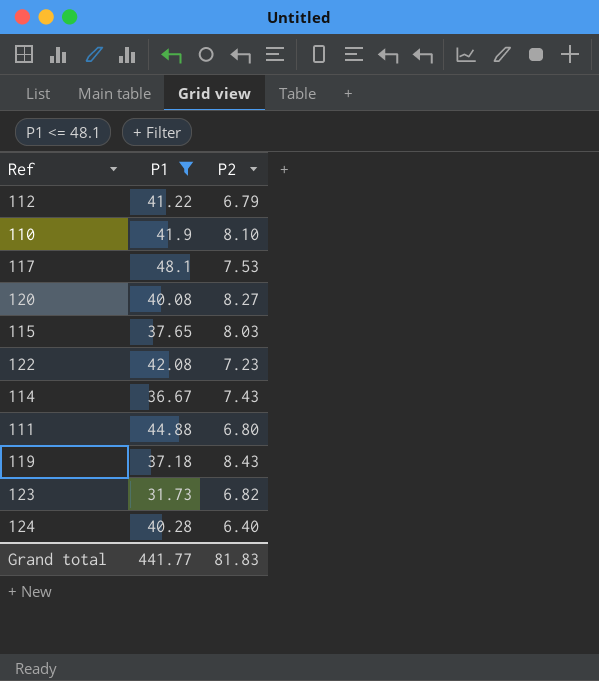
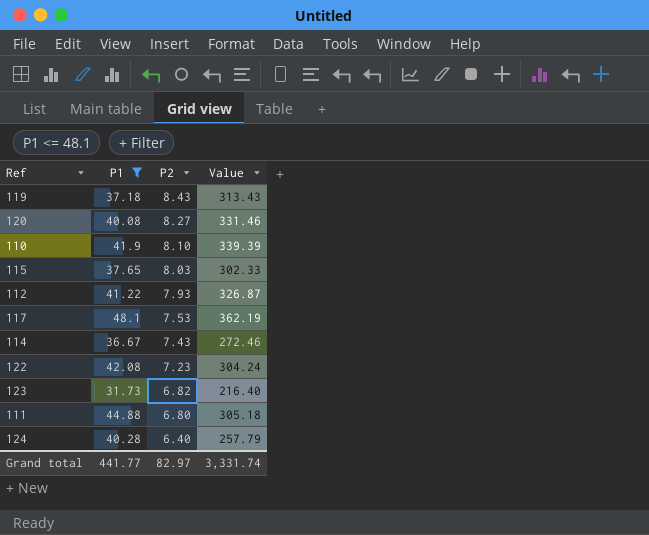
row order: none -> P2 descending
column Value | formula: none -> [P1] * [P2]
112 | P2: 6.79 -> 7.93
Grand total | P2: 81.83 -> 82.97

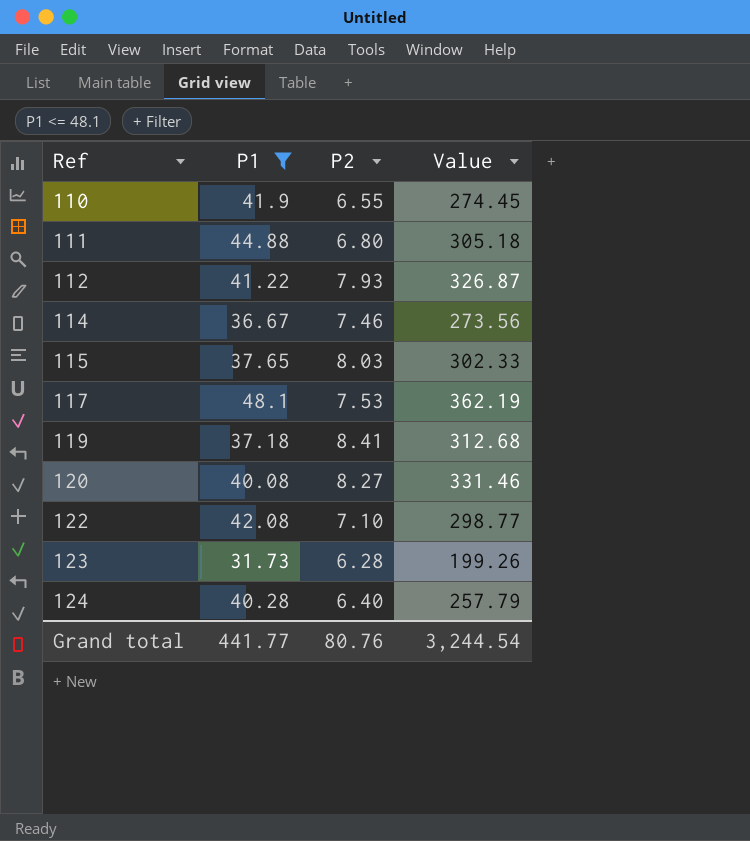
row order: P2 descending -> Ref ascending
110 | P2: 8.10 -> 6.55
110 | Value: 339.39 -> 274.45
114 | P2: 7.43 -> 7.46
114 | Value: 272.46 -> 273.56
119 | P2: 8.43 -> 8.41
119 | Value: 313.43 -> 312.68
122 | P2: 7.23 -> 7.10
122 | Value: 304.24 -> 298.77
123 | P2: 6.82 -> 6.28
123 | Value: 216.40 -> 199.26
Grand total | P2: 82.97 -> 80.76
Grand total | Value: 3,331.74 -> 3,244.54

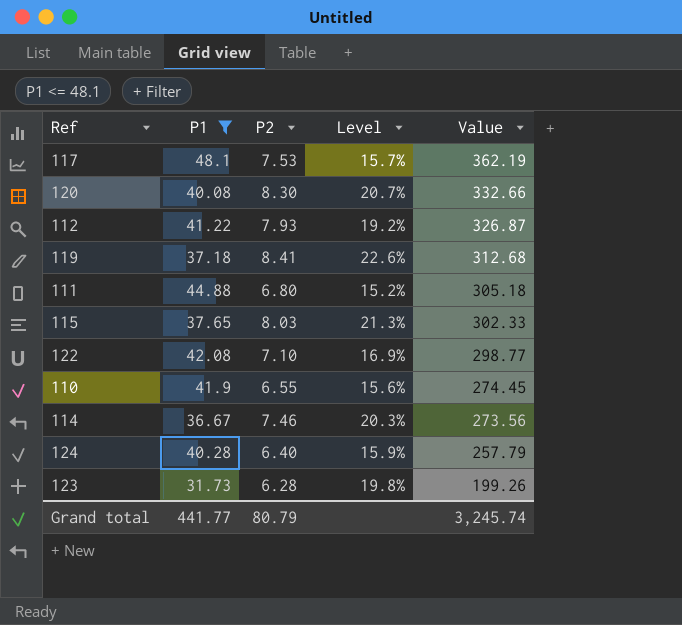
row order: Ref ascending -> Value descending
column Level | formula: none -> [P2] / [P1]
120 | P2: 8.27 -> 8.30
120 | Value: 331.46 -> 332.66
Grand total | P2: 80.76 -> 80.79
Grand total | Value: 3,244.54 -> 3,245.74

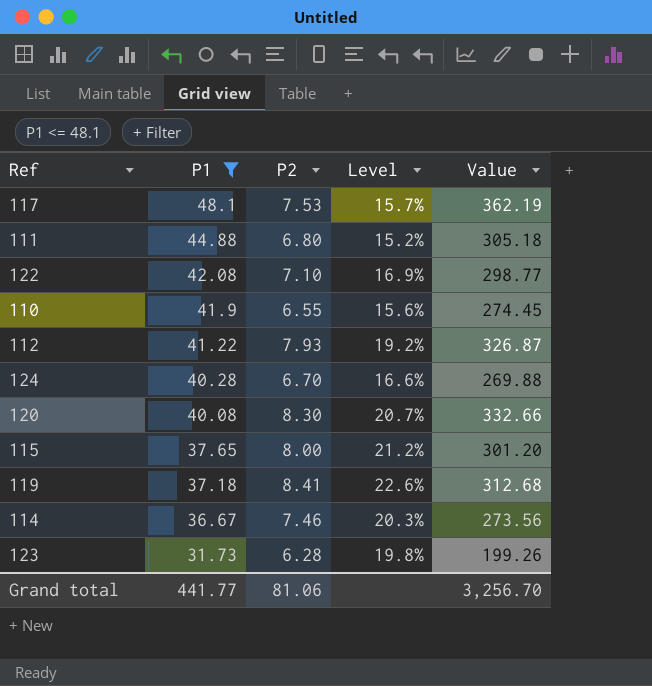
row order: Value descending -> P1 descending
124 | P2: 6.40 -> 6.70
124 | Level: 15.9% -> 16.6%
124 | Value: 257.79 -> 269.88
115 | P2: 8.03 -> 8.00
115 | Level: 21.3% -> 21.2%
115 | Value: 302.33 -> 301.20
Grand total | P2: 80.79 -> 81.06
Grand total | Value: 3,245.74 -> 3,256.70

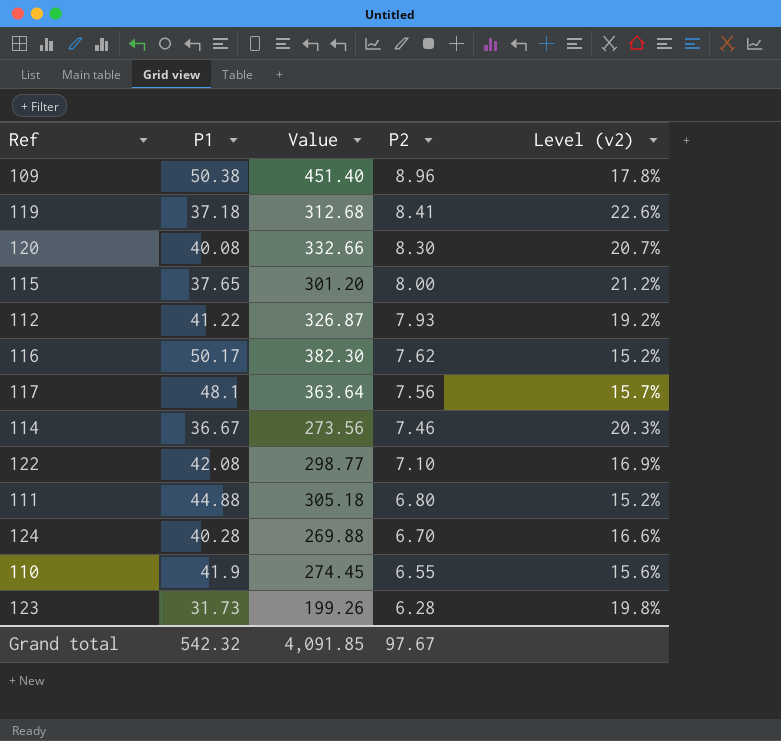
filter: P1 <= 48.1 -> none
row order: P1 descending -> P2 descending
column Value | position: 5 -> 3
column name: Level -> Level (v2)
117 | Value: 362.19 -> 363.64
117 | P2: 7.53 -> 7.56
Grand total | P1: 441.77 -> 542.32
Grand total | Value: 3,256.70 -> 4,091.85
Grand total | P2: 81.06 -> 97.67

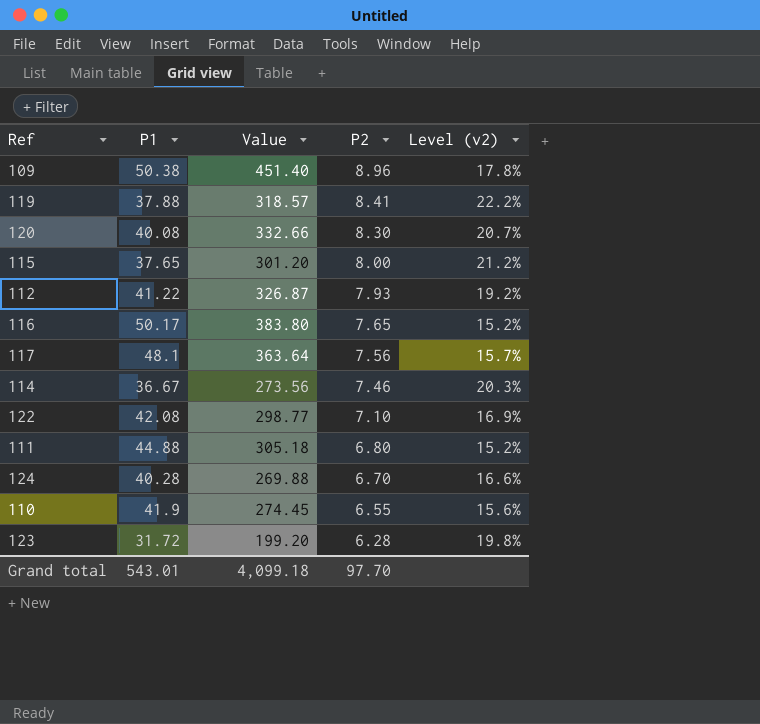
119 | P1: 37.18 -> 37.88
119 | Value: 312.68 -> 318.57
119 | Level (v2): 22.6% -> 22.2%
116 | Value: 382.30 -> 383.80
116 | P2: 7.62 -> 7.65
123 | P1: 31.73 -> 31.72
123 | Value: 199.26 -> 199.20
Grand total | P1: 542.32 -> 543.01
Grand total | Value: 4,091.85 -> 4,099.18
Grand total | P2: 97.67 -> 97.70

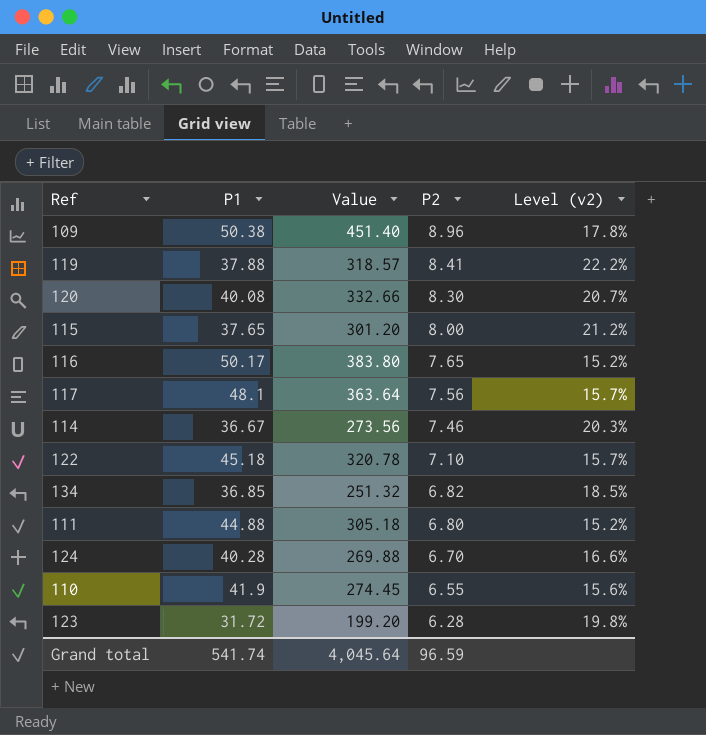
row 112: 41.22 | 326.87 | 7.93 | 19.2% -> none
122 | P1: 42.08 -> 45.18
122 | Value: 298.77 -> 320.78
122 | Level (v2): 16.9% -> 15.7%
row 134: none -> 36.85 | 251.32 | 6.82 | 18.5%
Grand total | P1: 543.01 -> 541.74
Grand total | Value: 4,099.18 -> 4,045.64
Grand total | P2: 97.70 -> 96.59

